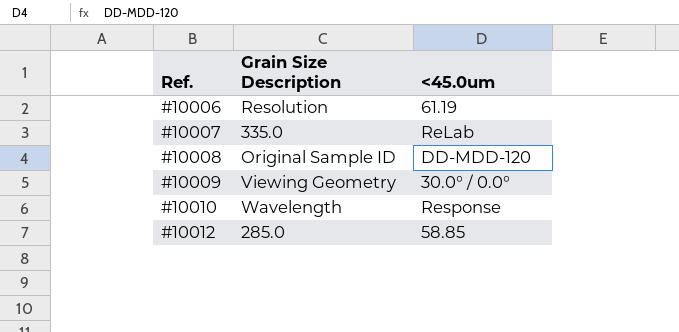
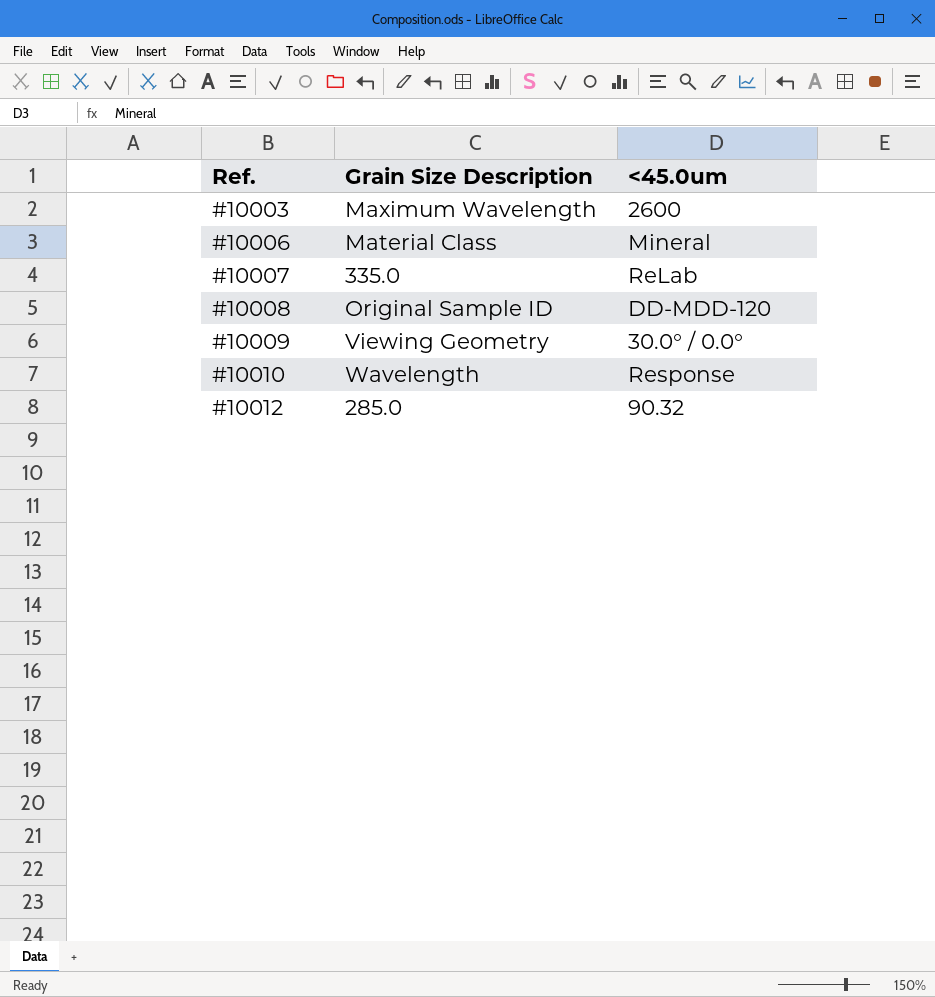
row #10003: none -> Maximum Wavelength | 2600
#10006 | Grain Size Description: Resolution -> Material Class
#10006 | <45.0um: 61.19 -> Mineral
#10012 | <45.0um: 58.85 -> 90.32

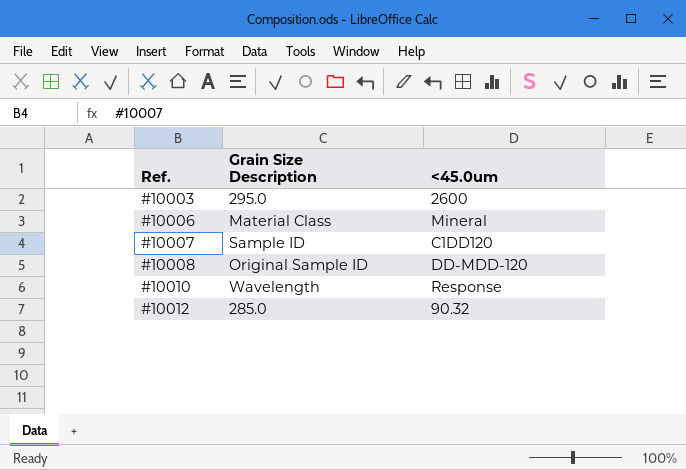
row #10009: Viewing Geometry | 30.0° / 0.0° -> none
#10003 | Grain Size Description: Maximum Wavelength -> 295.0
#10007 | Grain Size Description: 335.0 -> Sample ID
#10007 | <45.0um: ReLab -> C1DD120

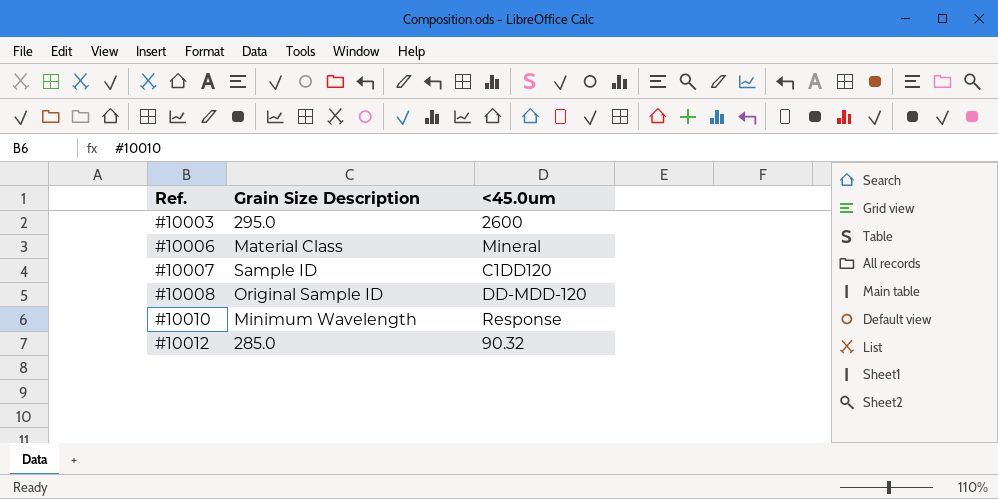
#10010 | Grain Size Description: Wavelength -> Minimum Wavelength

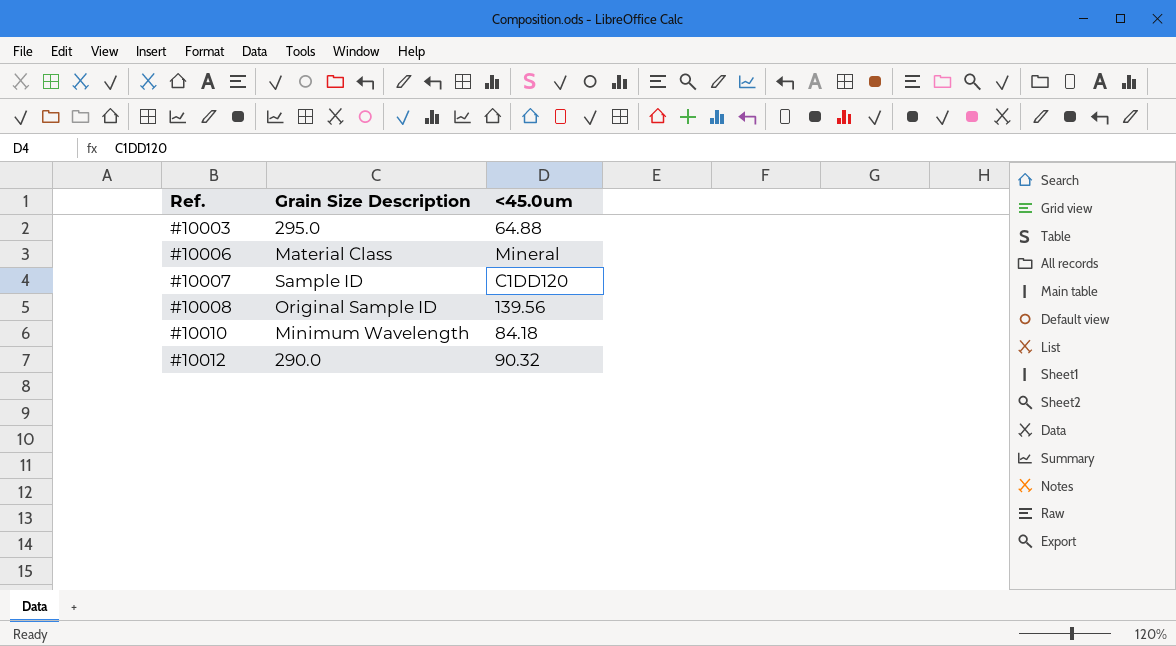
#10003 | <45.0um: 2600 -> 64.88
#10008 | <45.0um: DD-MDD-120 -> 139.56
#10010 | <45.0um: Response -> 84.18
#10012 | Grain Size Description: 285.0 -> 290.0

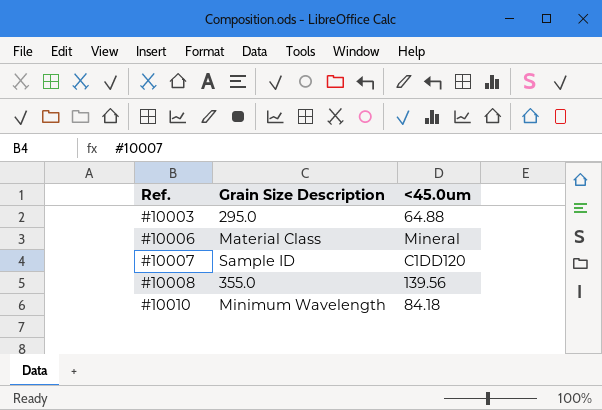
row #10012: 290.0 | 90.32 -> none
#10008 | Grain Size Description: Original Sample ID -> 355.0

